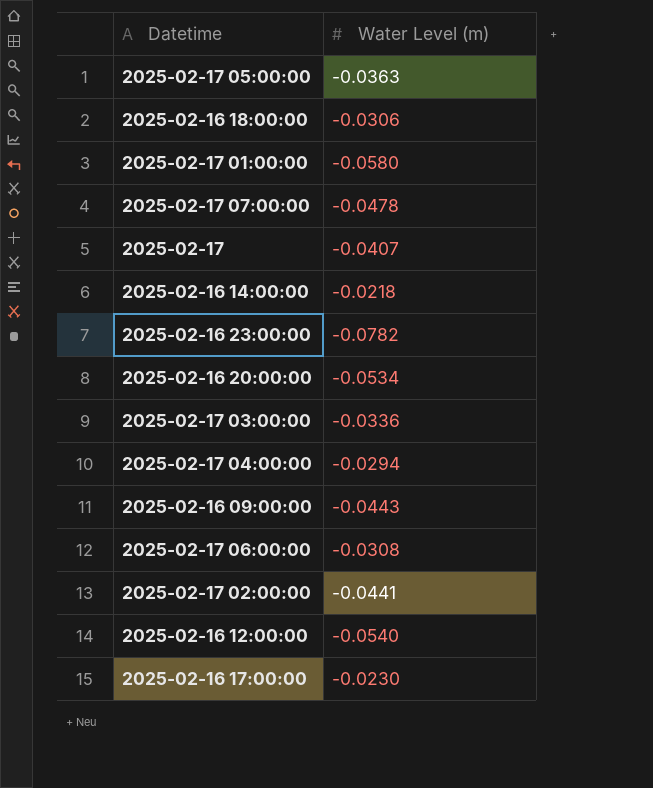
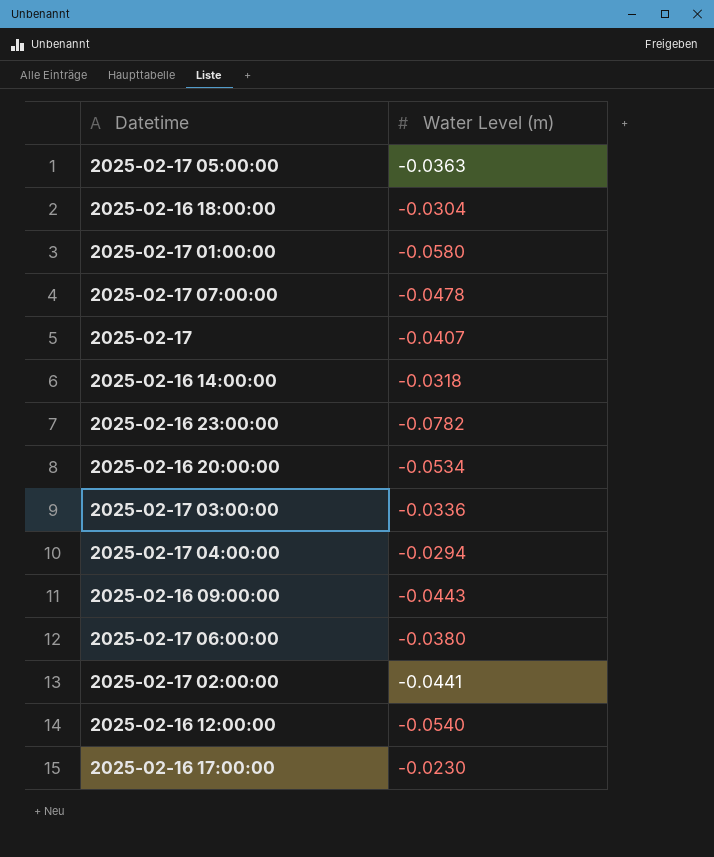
2025-02-16 18:00:00 | Water Level (m): -0.0306 -> -0.0304
2025-02-16 14:00:00 | Water Level (m): -0.0218 -> -0.0318
2025-02-17 06:00:00 | Water Level (m): -0.0308 -> -0.0380

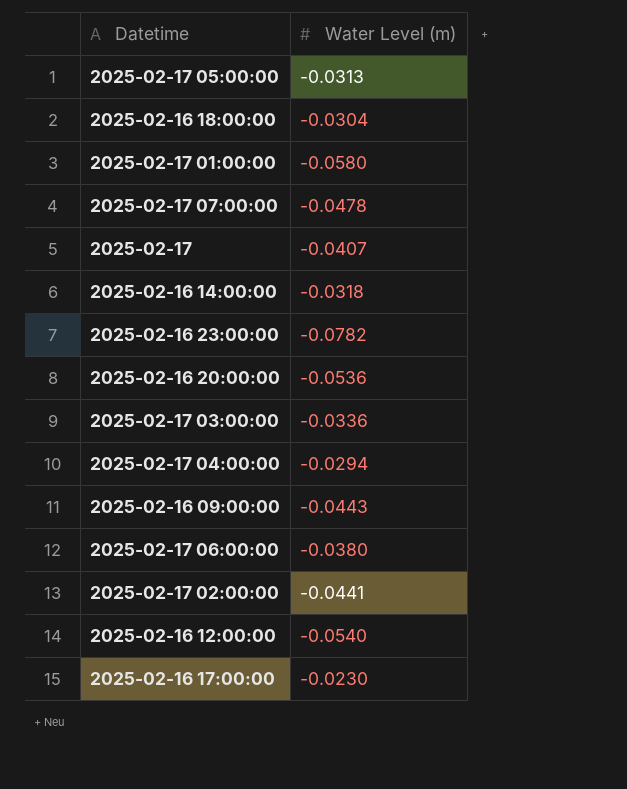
2025-02-17 05:00:00 | Water Level (m): -0.0363 -> -0.0313
2025-02-16 20:00:00 | Water Level (m): -0.0534 -> -0.0536

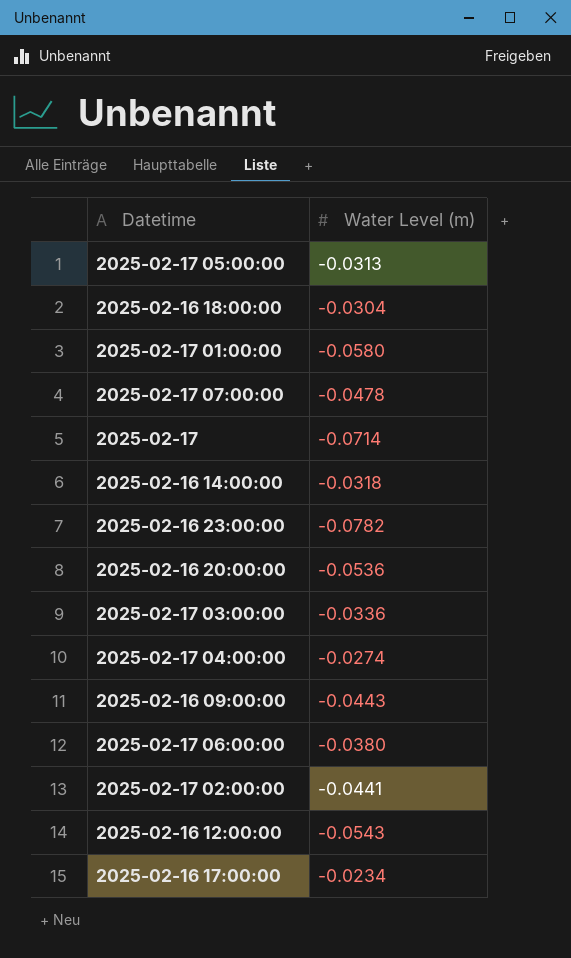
2025-02-17 | Water Level (m): -0.0407 -> -0.0714
2025-02-17 04:00:00 | Water Level (m): -0.0294 -> -0.0274
2025-02-16 12:00:00 | Water Level (m): -0.0540 -> -0.0543
2025-02-16 17:00:00 | Water Level (m): -0.0230 -> -0.0234

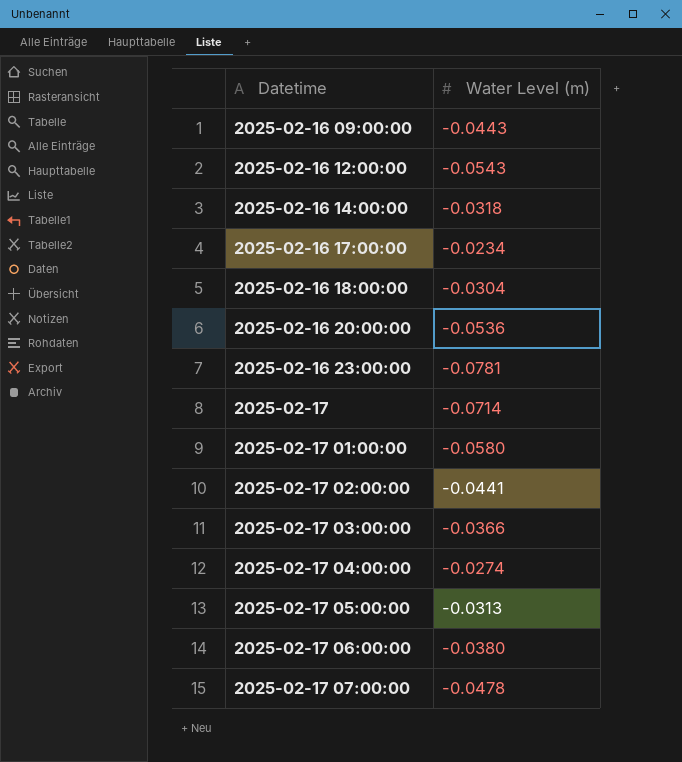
row order: none -> Datetime ascending
2025-02-16 23:00:00 | Water Level (m): -0.0782 -> -0.0781
2025-02-17 03:00:00 | Water Level (m): -0.0336 -> -0.0366

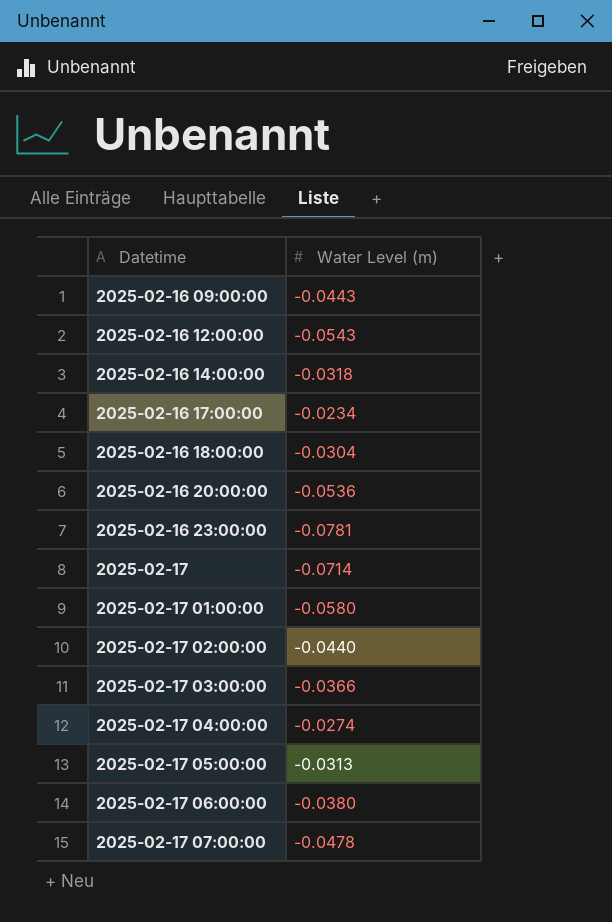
2025-02-17 02:00:00 | Water Level (m): -0.0441 -> -0.0440

